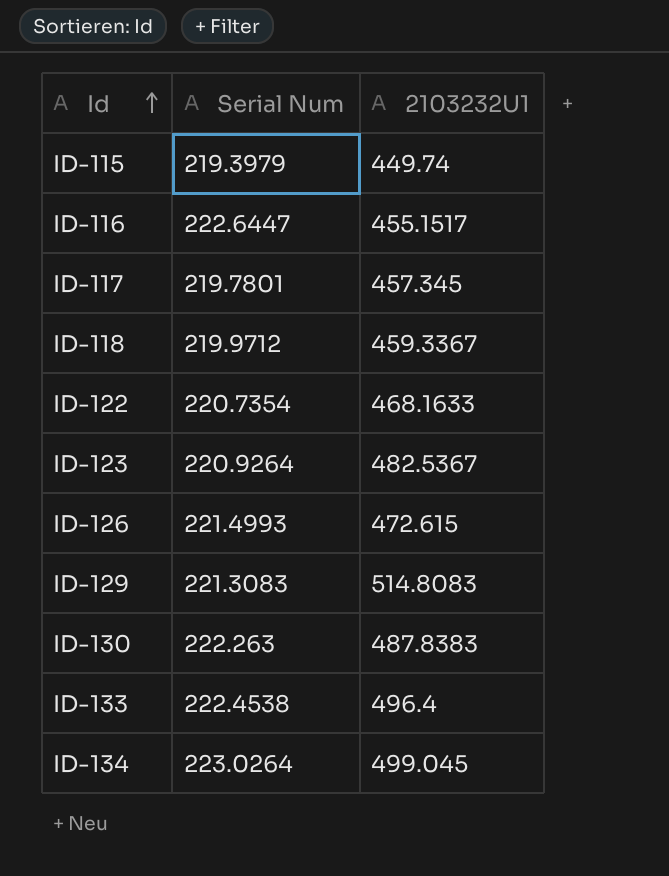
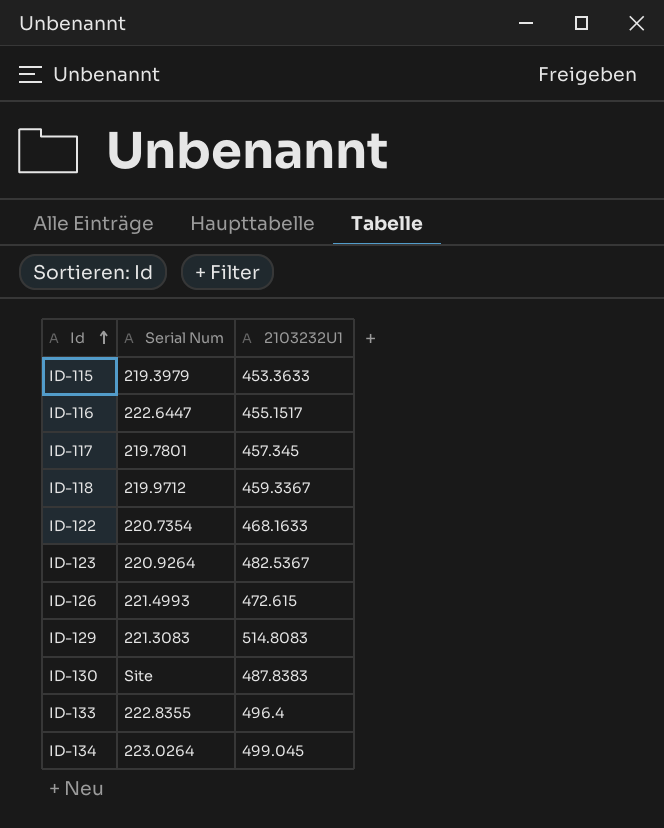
ID-115 | 2103232U1: 449.74 -> 453.3633
ID-130 | Serial Num: 222.263 -> Site
ID-133 | Serial Num: 222.4538 -> 222.8355

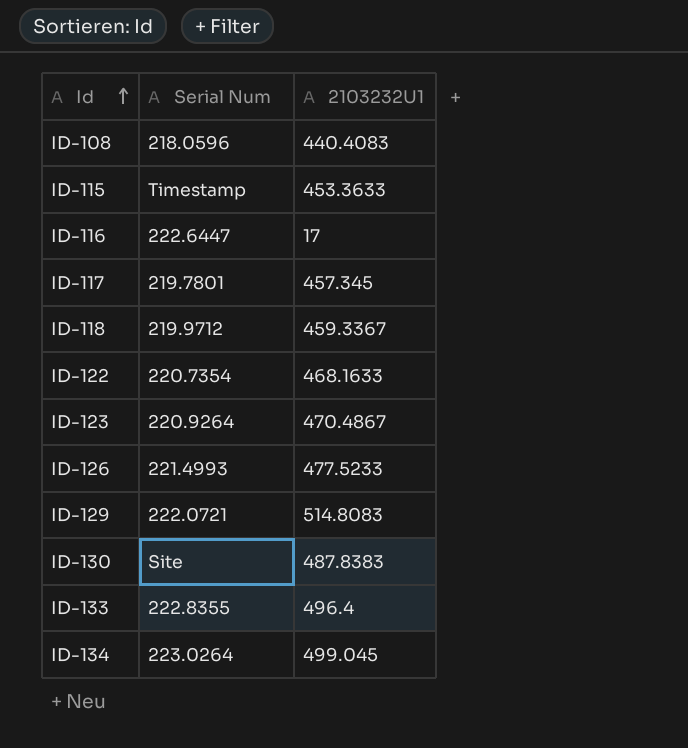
row ID-108: none -> 218.0596 | 440.4083
ID-115 | Serial Num: 219.3979 -> Timestamp
ID-116 | 2103232U1: 455.1517 -> 17
ID-123 | 2103232U1: 482.5367 -> 470.4867
ID-126 | 2103232U1: 472.615 -> 477.5233
ID-129 | Serial Num: 221.3083 -> 222.0721

